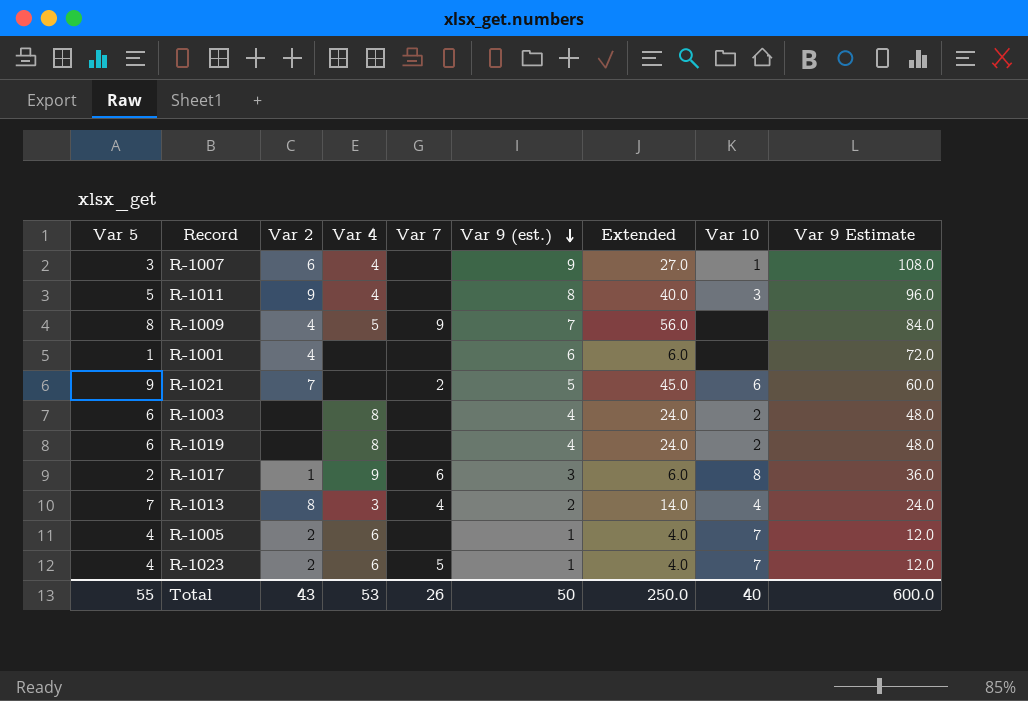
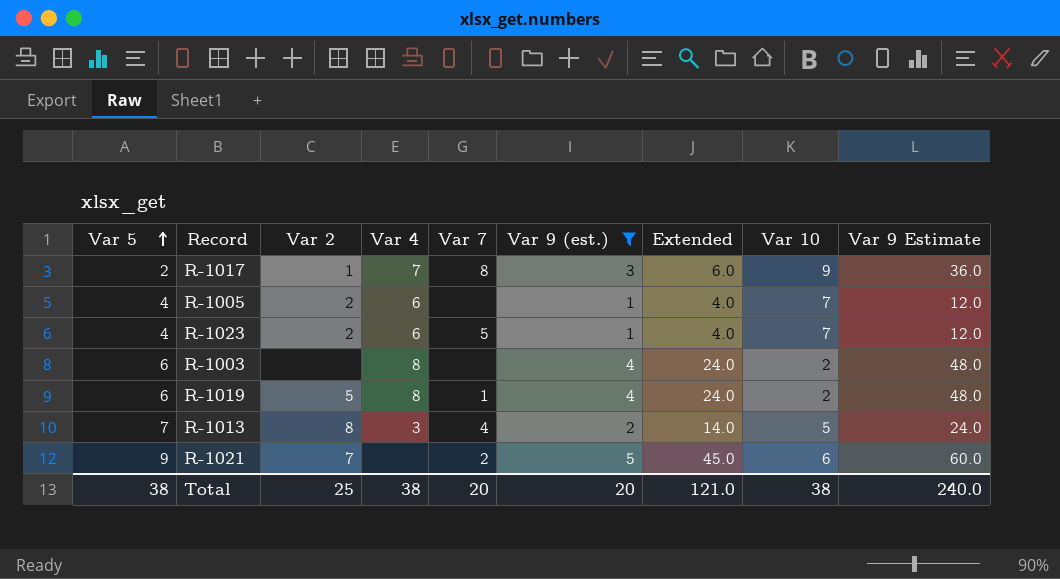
filter: none -> Var 9 (est.) <= 5
row order: Var 9 (est.) descending -> Var 5 ascending
R-1017 | Var 4: 9 -> 7
R-1017 | Var 7: 6 -> 8
R-1017 | Var 10: 8 -> 9
R-1019 | Var 2: none -> 5
R-1019 | Var 7: none -> 1
R-1013 | Var 10: 4 -> 5
Total | Var 5: 55 -> 38
Total | Var 2: 43 -> 25
Total | Var 4: 53 -> 38
Total | Var 7: 26 -> 20
Total | Var 9 (est.): 50 -> 20
Total | Extended: 250.0 -> 121.0
Total | Var 10: 40 -> 38
Total | Var 9 Estimate: 600.0 -> 240.0

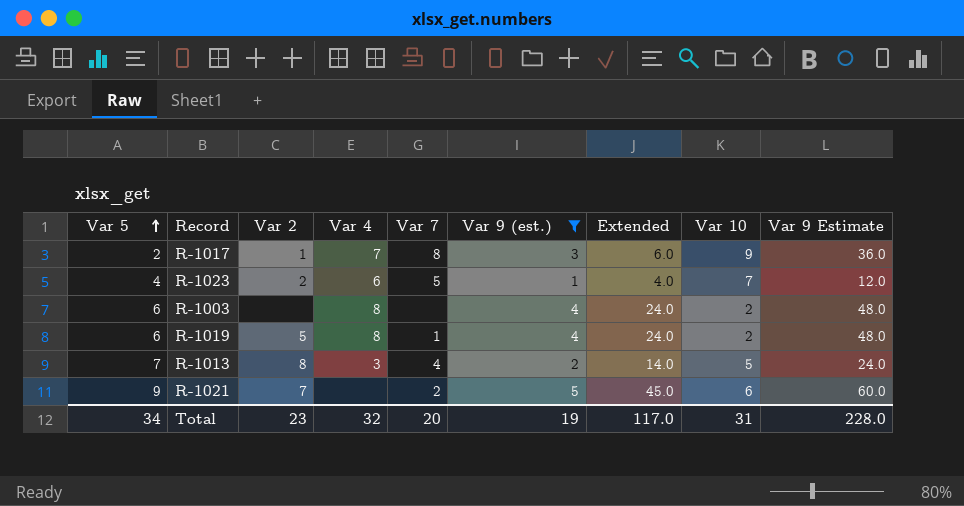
row R-1005: 4 | 2 | 6 | none | 1 | 4.0 | 7 | 12.0 -> none
Total | Var 5: 38 -> 34
Total | Var 2: 25 -> 23
Total | Var 4: 38 -> 32
Total | Var 9 (est.): 20 -> 19
Total | Extended: 121.0 -> 117.0
Total | Var 10: 38 -> 31
Total | Var 9 Estimate: 240.0 -> 228.0

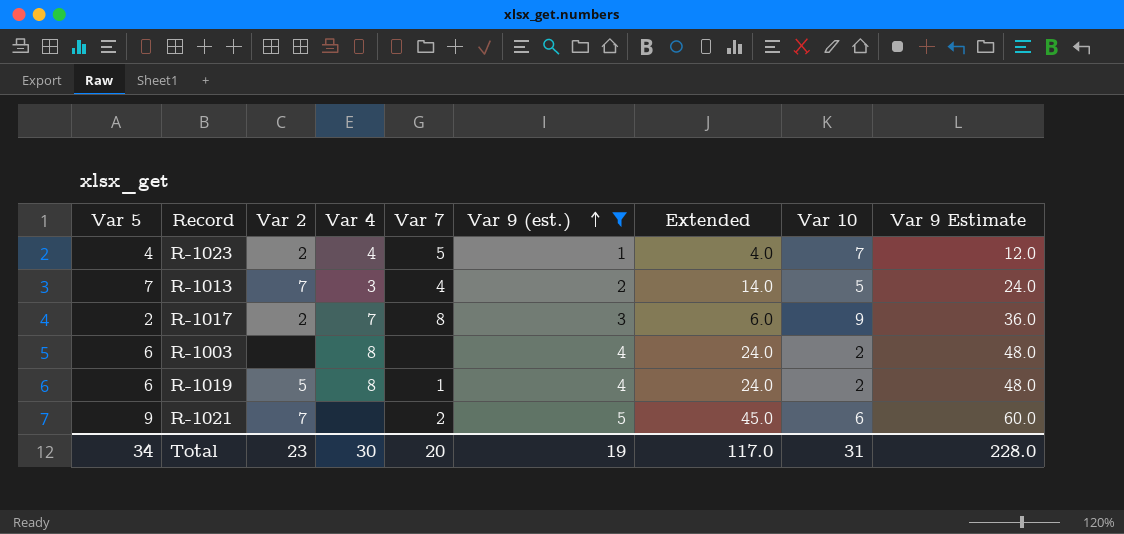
row order: Var 5 ascending -> Var 9 (est.) ascending
R-1023 | Var 4: 6 -> 4
R-1013 | Var 2: 8 -> 7
R-1017 | Var 2: 1 -> 2
Total | Var 4: 32 -> 30

